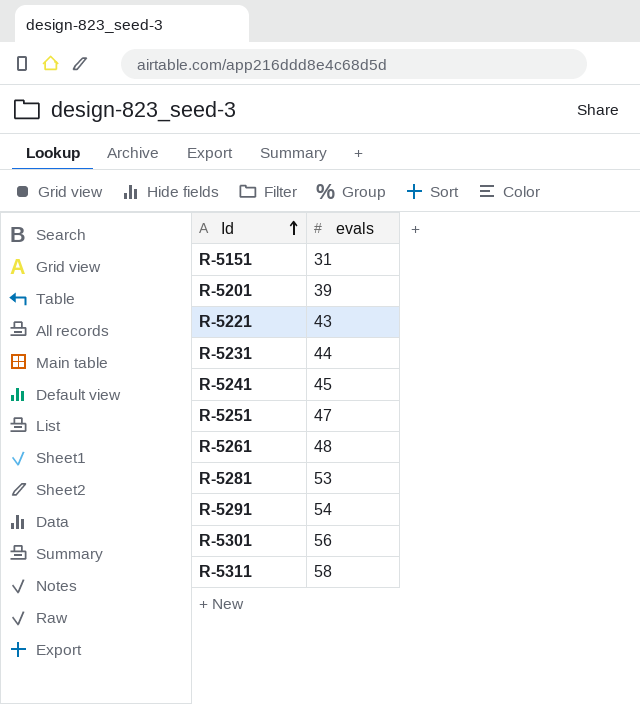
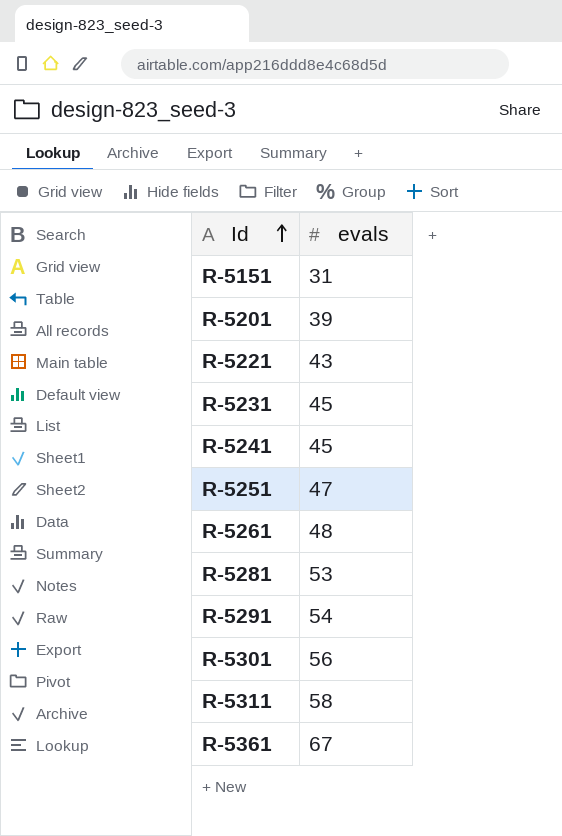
R-5231 | evals: 44 -> 45
row R-5361: none -> 67

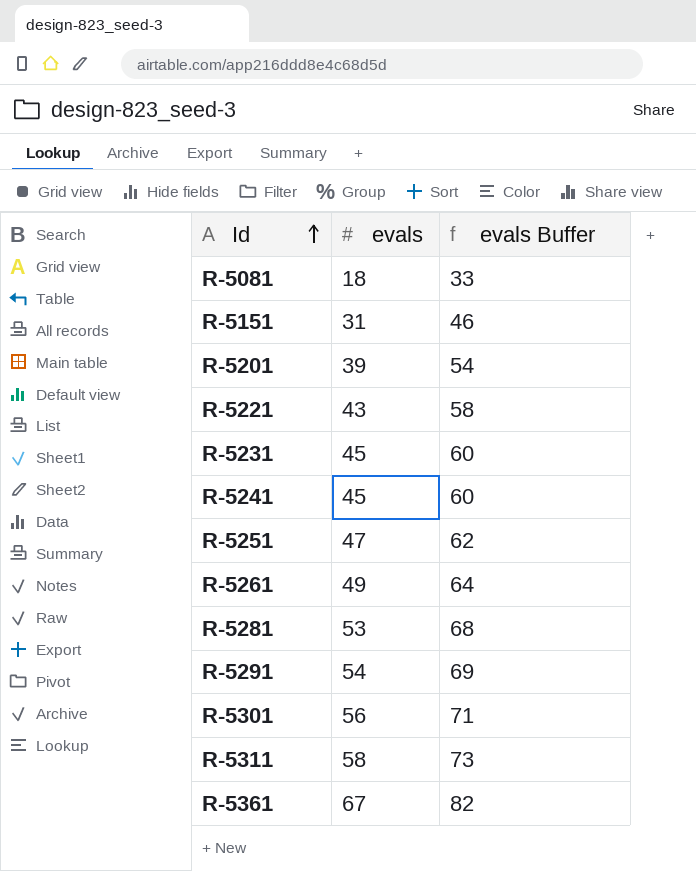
column evals Buffer | formula: none -> [evals] + 15
row R-5081: none -> 18 | 33
R-5261 | evals: 48 -> 49

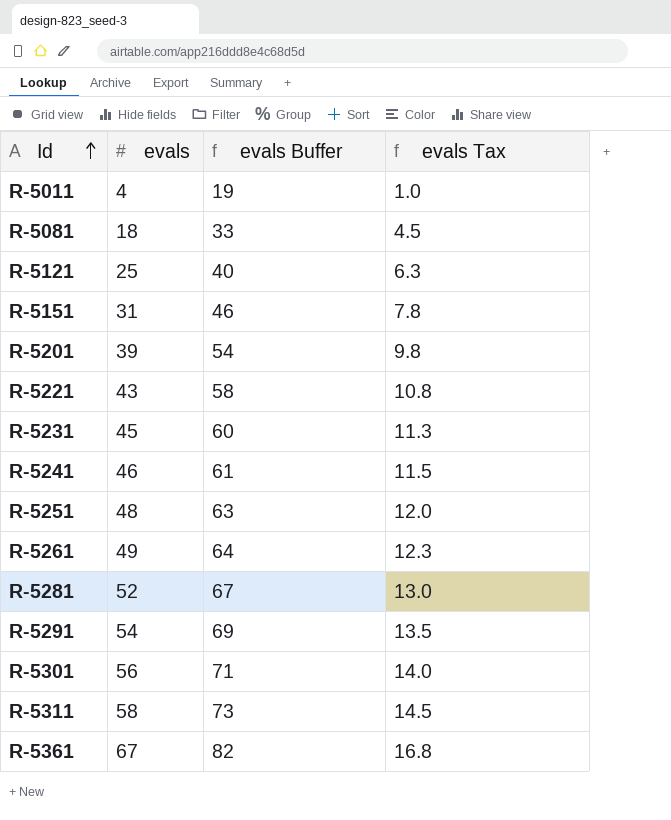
column evals Tax | formula: none -> [evals] * 0.25
row R-5011: none -> 4 | 19 | 1.0
row R-5121: none -> 25 | 40 | 6.3
R-5241 | evals: 45 -> 46
R-5241 | evals Buffer: 60 -> 61
R-5251 | evals: 47 -> 48
R-5251 | evals Buffer: 62 -> 63
R-5281 | evals: 53 -> 52
R-5281 | evals Buffer: 68 -> 67

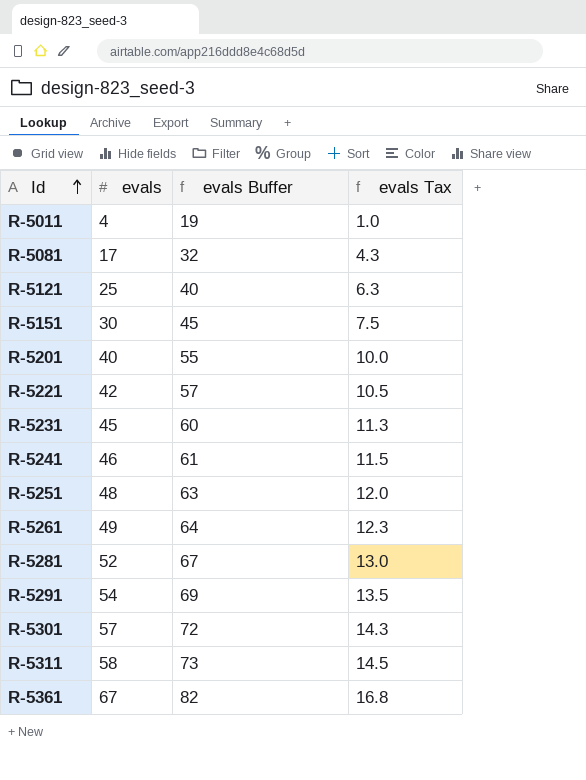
R-5081 | evals: 18 -> 17
R-5081 | evals Buffer: 33 -> 32
R-5081 | evals Tax: 4.5 -> 4.3
R-5151 | evals: 31 -> 30
R-5151 | evals Buffer: 46 -> 45
R-5151 | evals Tax: 7.8 -> 7.5
R-5201 | evals: 39 -> 40
R-5201 | evals Buffer: 54 -> 55
R-5201 | evals Tax: 9.8 -> 10.0
R-5221 | evals: 43 -> 42
R-5221 | evals Buffer: 58 -> 57
R-5221 | evals Tax: 10.8 -> 10.5
R-5301 | evals: 56 -> 57
R-5301 | evals Buffer: 71 -> 72
R-5301 | evals Tax: 14.0 -> 14.3

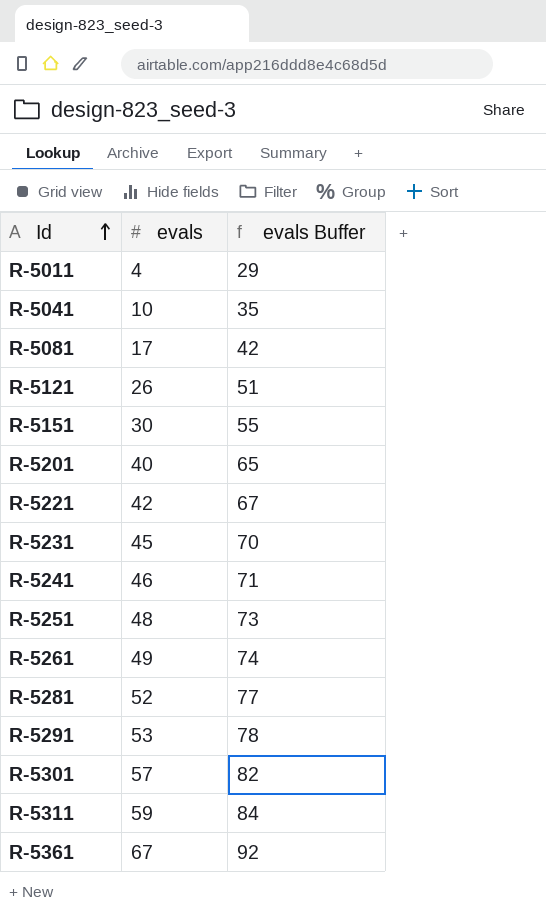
column evals Tax | formula: [evals] * 0.25 -> none
column evals Buffer | formula: [evals] + 15 -> [evals] + 25
row R-5041: none -> 10 | 35
R-5121 | evals: 25 -> 26
R-5291 | evals: 54 -> 53
R-5311 | evals: 58 -> 59

